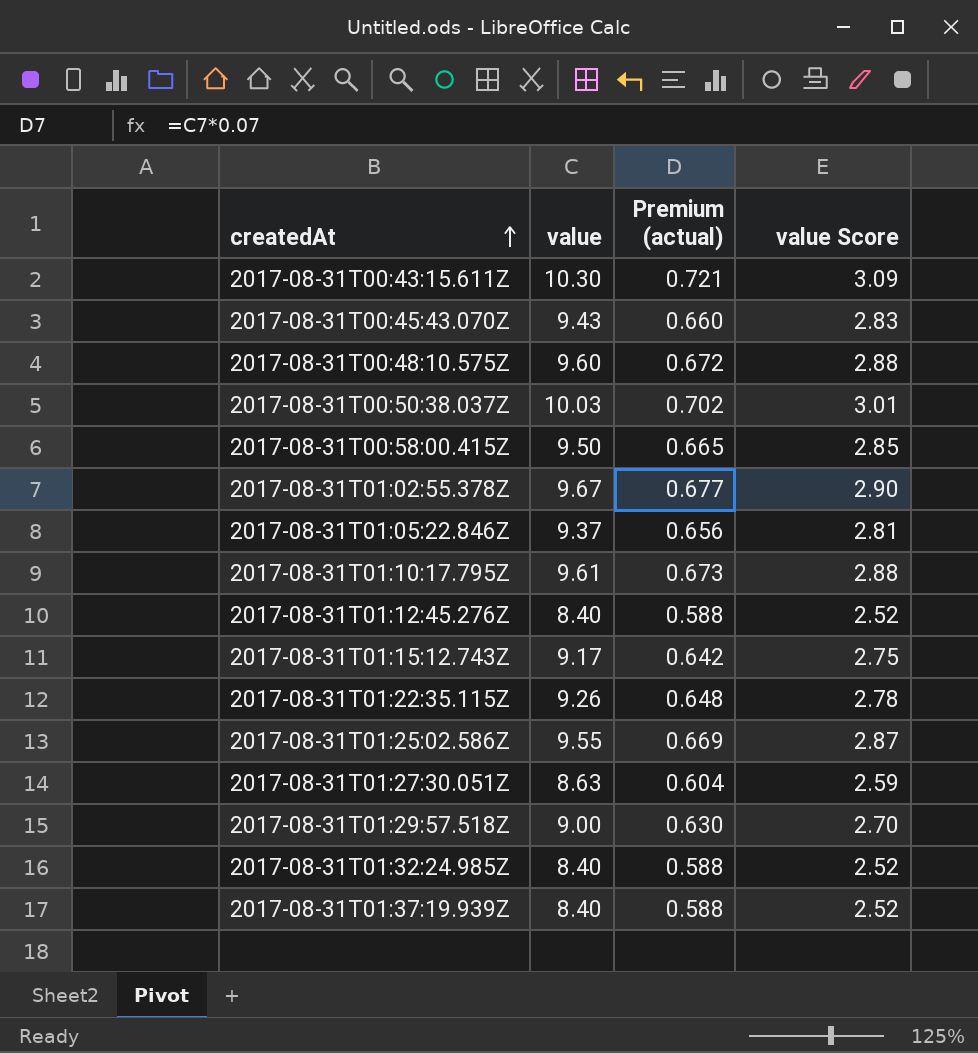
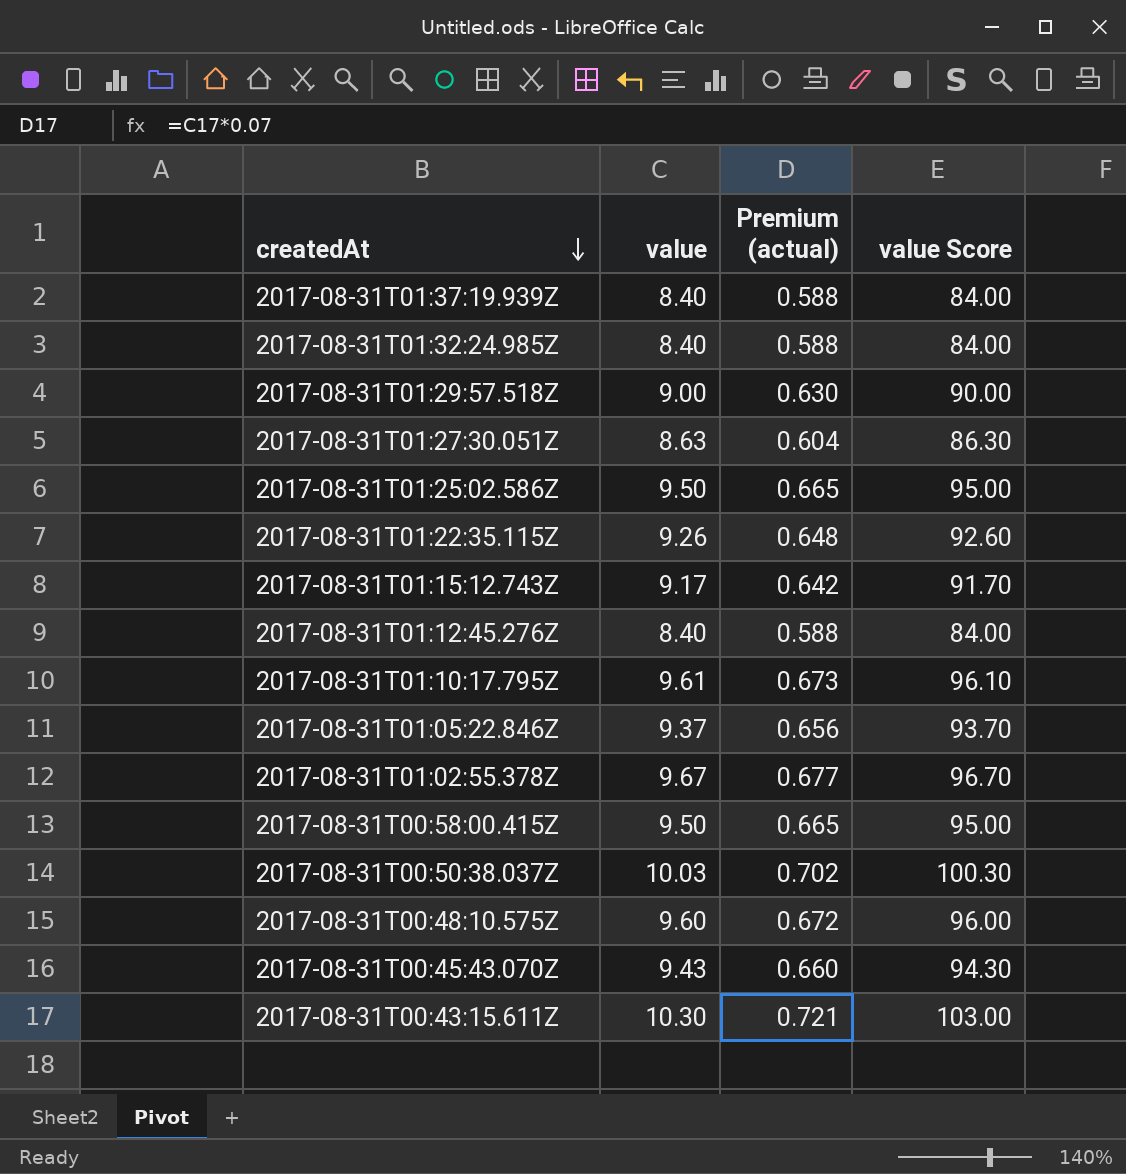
row order: createdAt ascending -> createdAt descending
column value Score | formula: [value] * 0.3 -> [value] * 10
2017-08-31T01:25:02.586Z | value: 9.55 -> 9.50
2017-08-31T01:25:02.586Z | Premium (actual): 0.669 -> 0.665

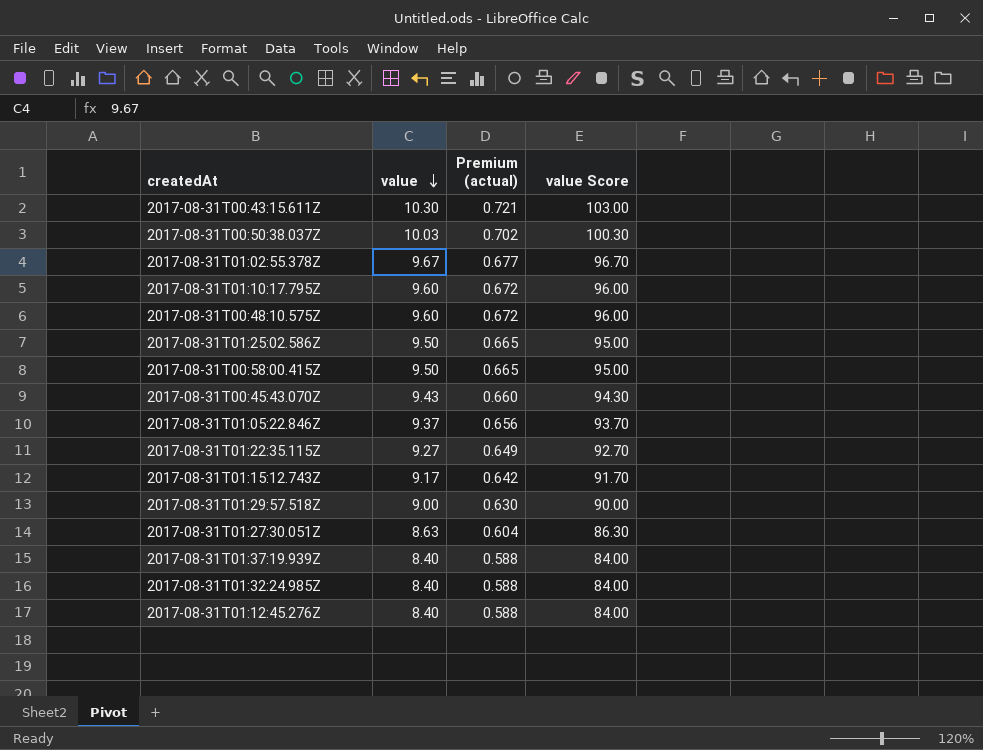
row order: createdAt descending -> value descending
2017-08-31T01:10:17.795Z | value: 9.61 -> 9.60
2017-08-31T01:10:17.795Z | Premium (actual): 0.673 -> 0.672
2017-08-31T01:10:17.795Z | value Score: 96.10 -> 96.00
2017-08-31T01:22:35.115Z | value: 9.26 -> 9.27
2017-08-31T01:22:35.115Z | Premium (actual): 0.648 -> 0.649
2017-08-31T01:22:35.115Z | value Score: 92.60 -> 92.70

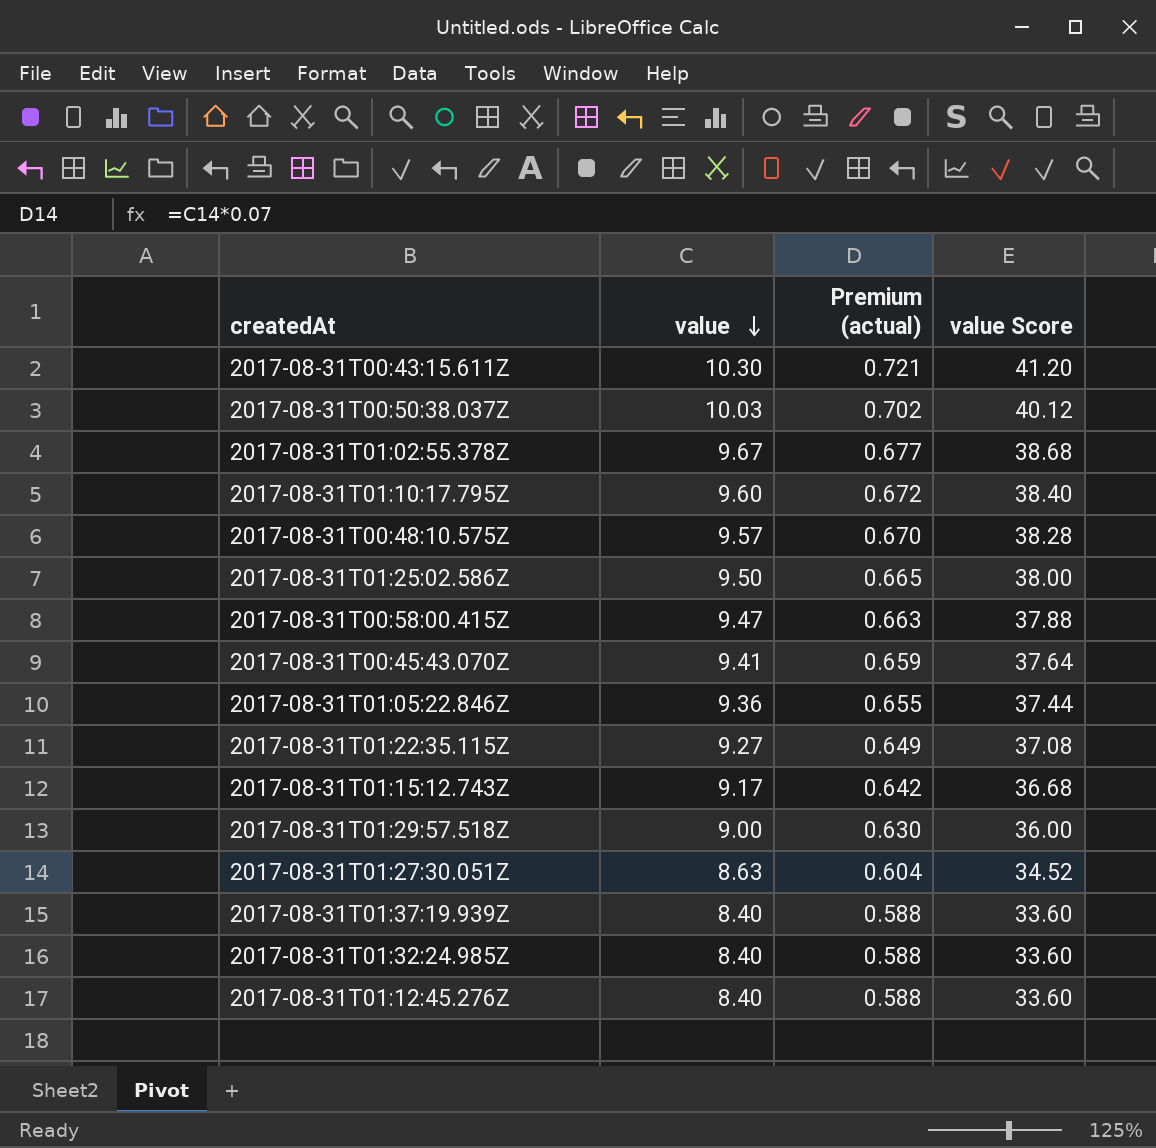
column value Score | formula: [value] * 10 -> [value] * 4
2017-08-31T00:48:10.575Z | value: 9.60 -> 9.57
2017-08-31T00:48:10.575Z | Premium (actual): 0.672 -> 0.670
2017-08-31T00:58:00.415Z | value: 9.50 -> 9.47
2017-08-31T00:58:00.415Z | Premium (actual): 0.665 -> 0.663
2017-08-31T00:45:43.070Z | value: 9.43 -> 9.41
2017-08-31T00:45:43.070Z | Premium (actual): 0.660 -> 0.659
2017-08-31T01:05:22.846Z | value: 9.37 -> 9.36
2017-08-31T01:05:22.846Z | Premium (actual): 0.656 -> 0.655

